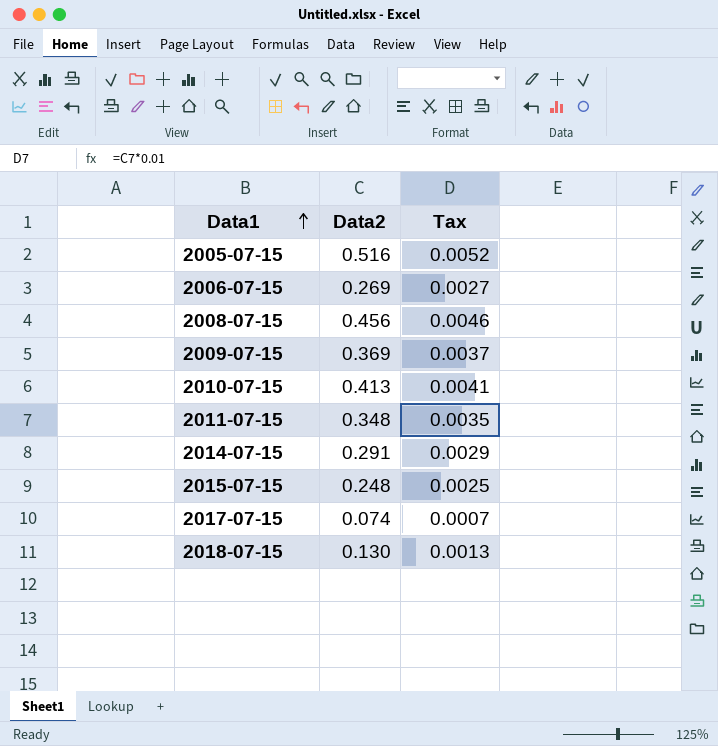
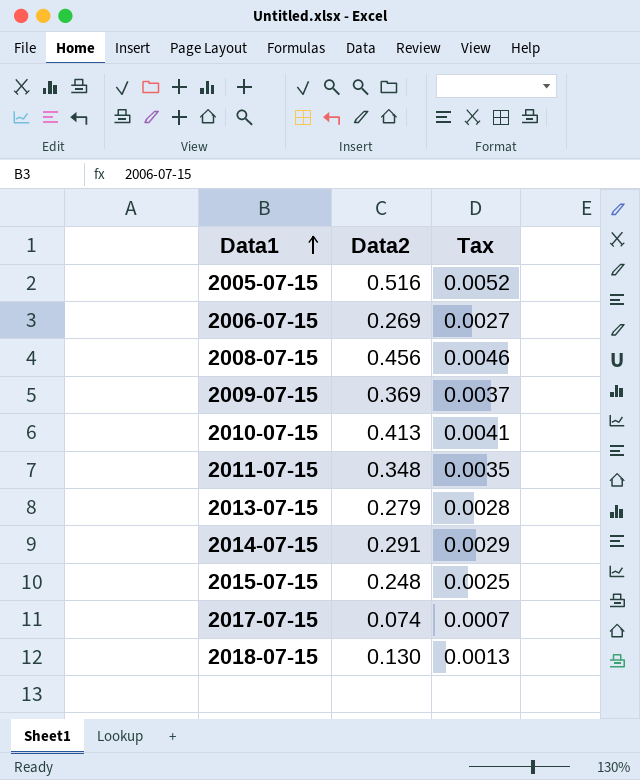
row 2013-07-15: none -> 0.279 | 0.0028

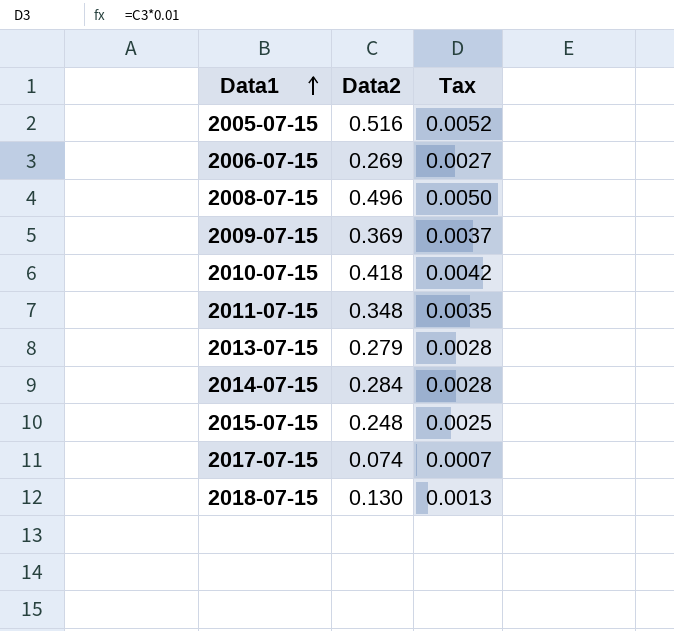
2008-07-15 | Data2: 0.456 -> 0.496
2008-07-15 | Tax: 0.0046 -> 0.0050
2010-07-15 | Data2: 0.413 -> 0.418
2010-07-15 | Tax: 0.0041 -> 0.0042
2014-07-15 | Data2: 0.291 -> 0.284
2014-07-15 | Tax: 0.0029 -> 0.0028

